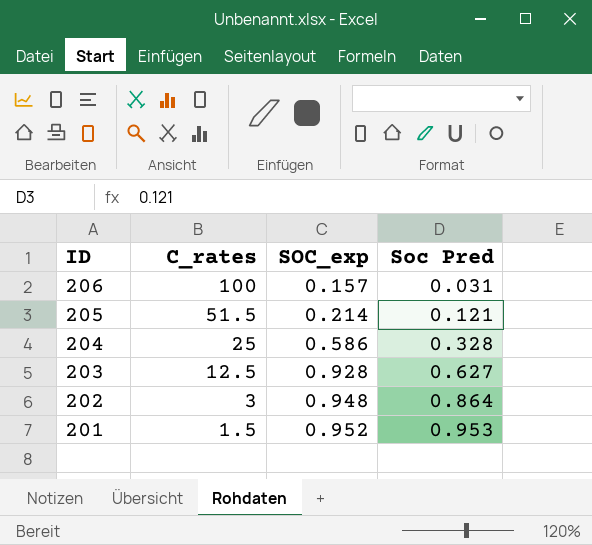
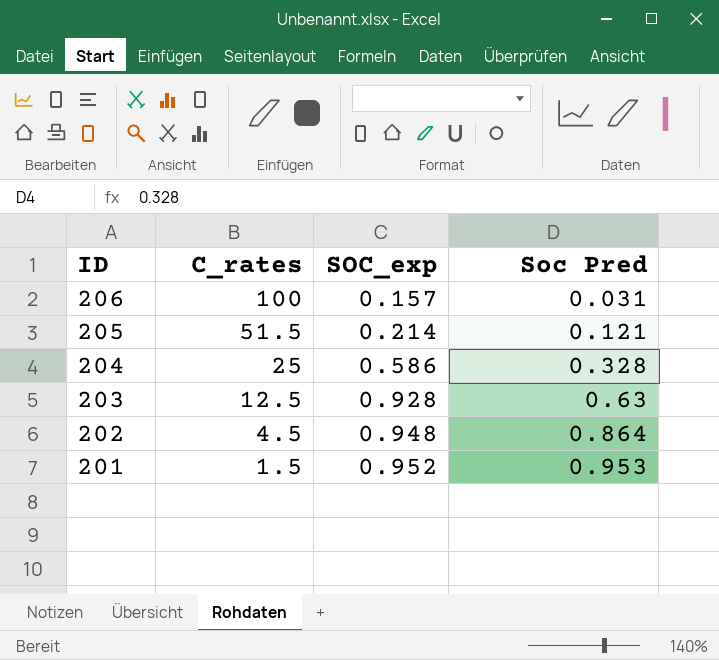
203 | Soc Pred: 0.627 -> 0.63
202 | C_rates: 3 -> 4.5

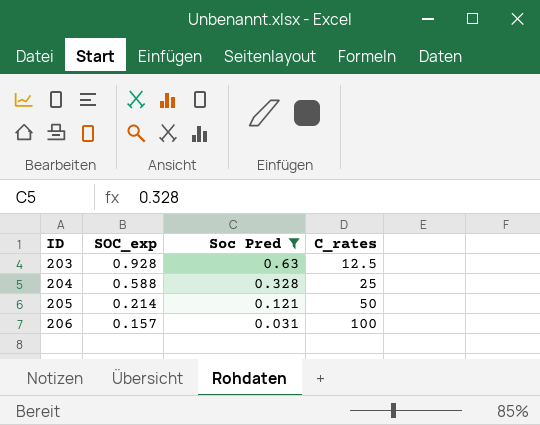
filter: none -> Soc Pred <= 0.63
row order: ID descending -> ID ascending
column C_rates | position: 2 -> 4
204 | SOC_exp: 0.586 -> 0.588
205 | C_rates: 51.5 -> 50

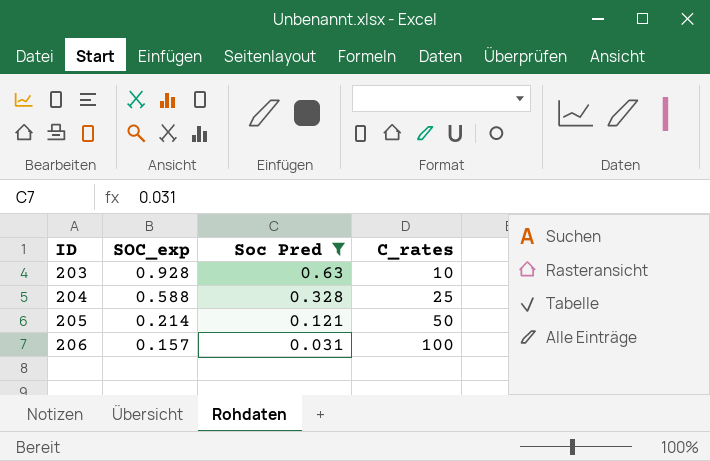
203 | C_rates: 12.5 -> 10

